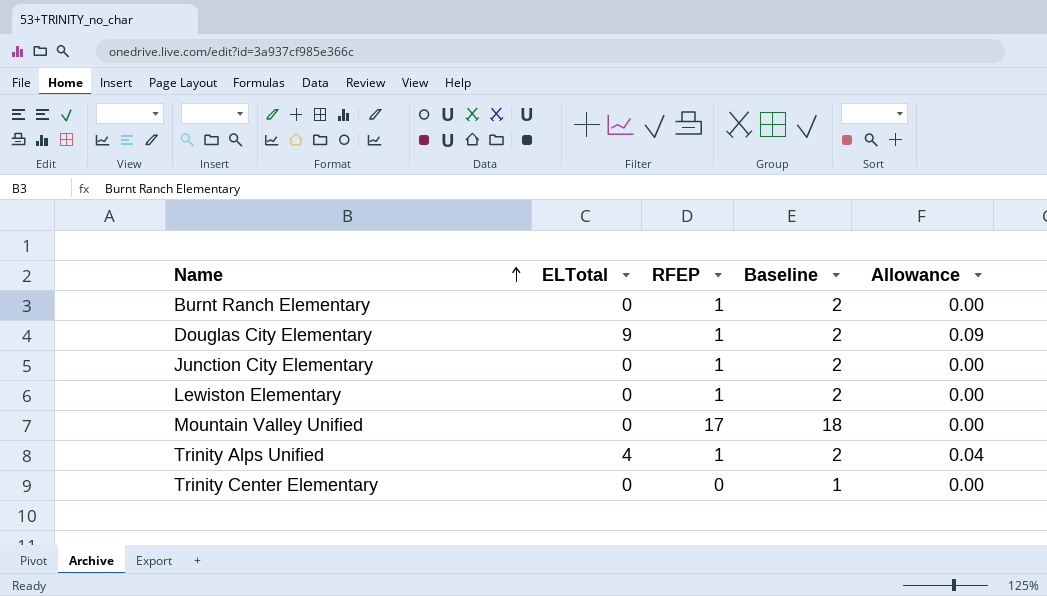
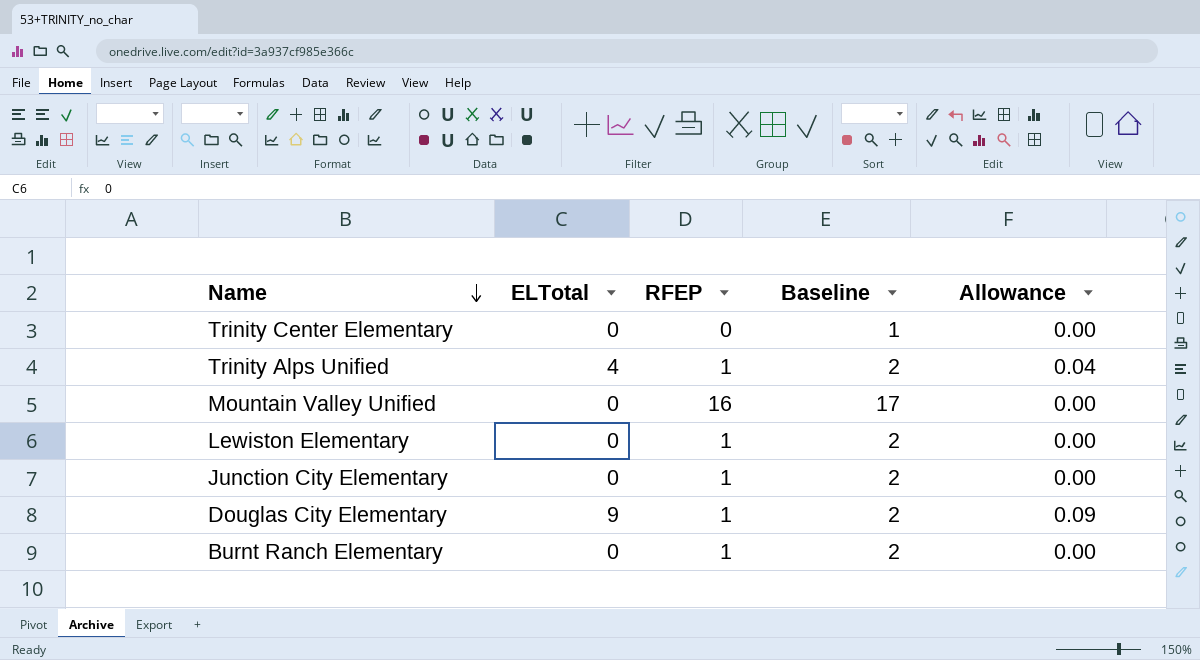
row order: Name ascending -> Name descending
Mountain Valley Unified | RFEP: 17 -> 16
Mountain Valley Unified | Baseline: 18 -> 17

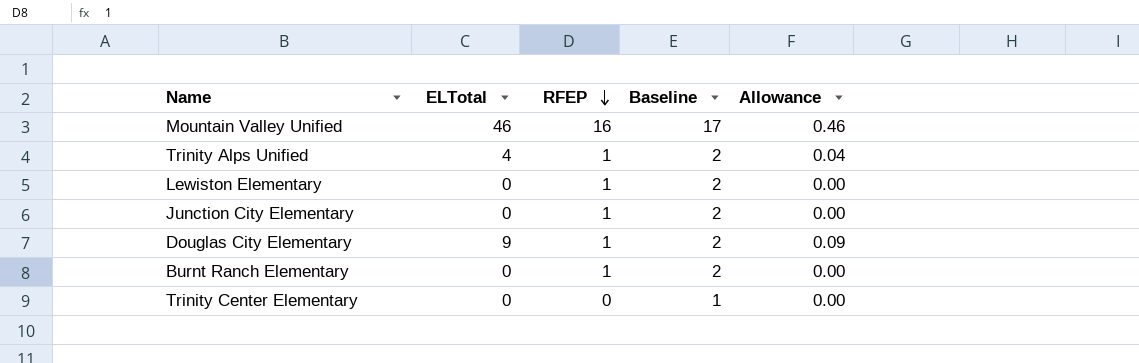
row order: Name descending -> RFEP descending
Mountain Valley Unified | ELTotal: 0 -> 46
Mountain Valley Unified | Allowance: 0.00 -> 0.46

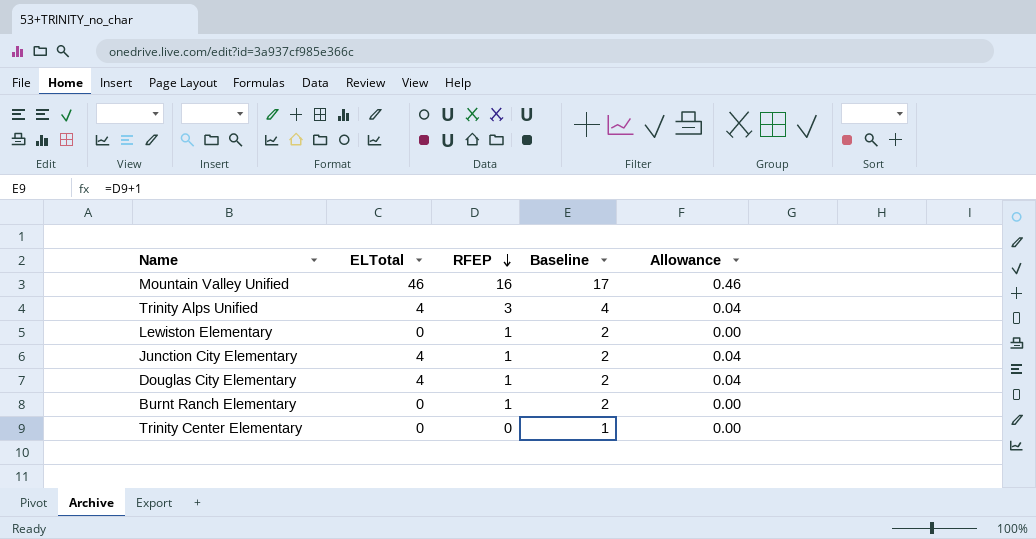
Trinity Alps Unified | RFEP: 1 -> 3
Trinity Alps Unified | Baseline: 2 -> 4
Junction City Elementary | ELTotal: 0 -> 4
Junction City Elementary | Allowance: 0.00 -> 0.04
Douglas City Elementary | ELTotal: 9 -> 4
Douglas City Elementary | Allowance: 0.09 -> 0.04

